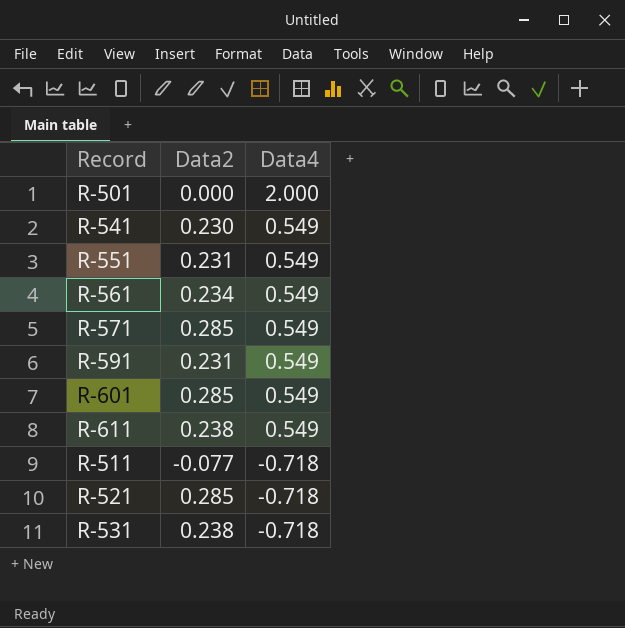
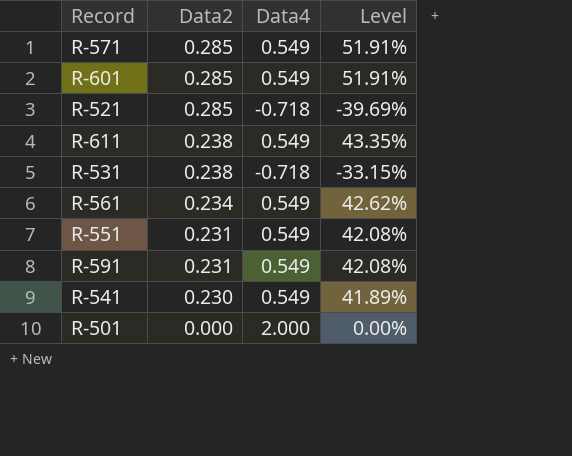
row order: Data4 descending -> Data2 descending
column Level | formula: none -> [Data2] / [Data4]
row R-511: -0.077 | -0.718 -> none

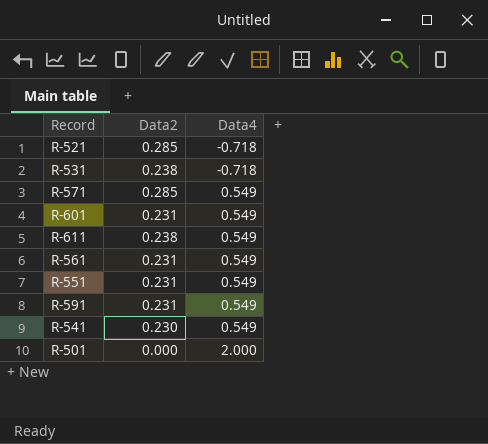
row order: Data2 descending -> Data4 ascending
column Level | formula: [Data2] / [Data4] -> none
R-601 | Data2: 0.285 -> 0.231
R-561 | Data2: 0.234 -> 0.231

